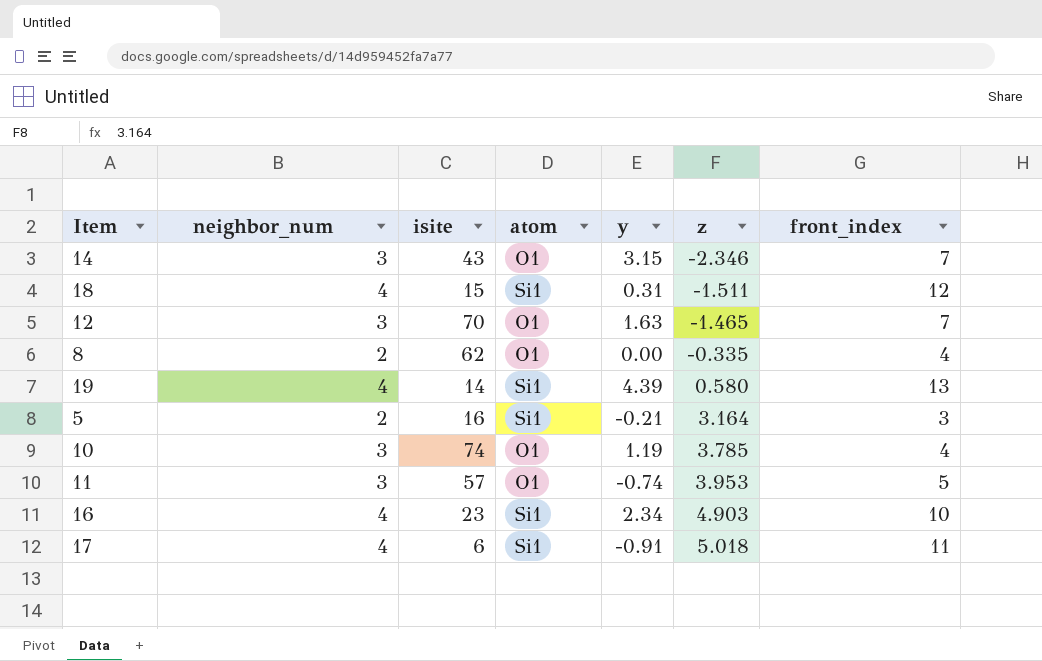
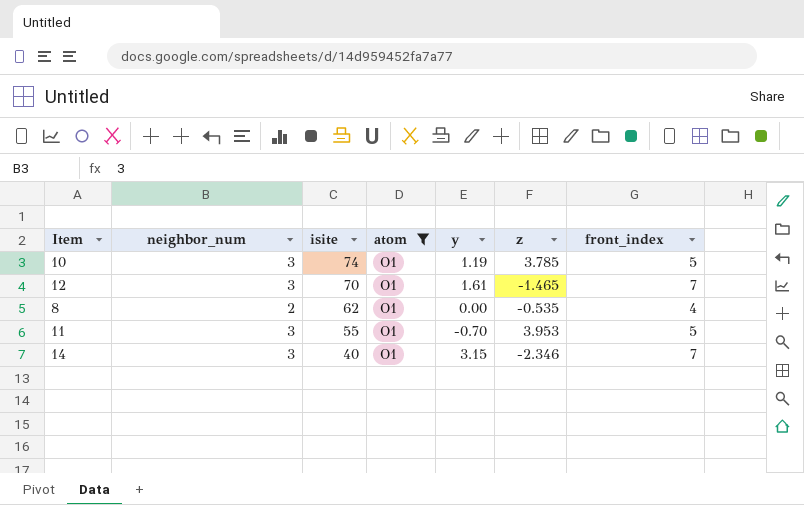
filter: none -> atom = O1
row order: z ascending -> isite descending
10 | front_index: 4 -> 5
12 | y: 1.63 -> 1.61
8 | z: -0.335 -> -0.535
11 | isite: 57 -> 55
11 | y: -0.74 -> -0.70
14 | isite: 43 -> 40

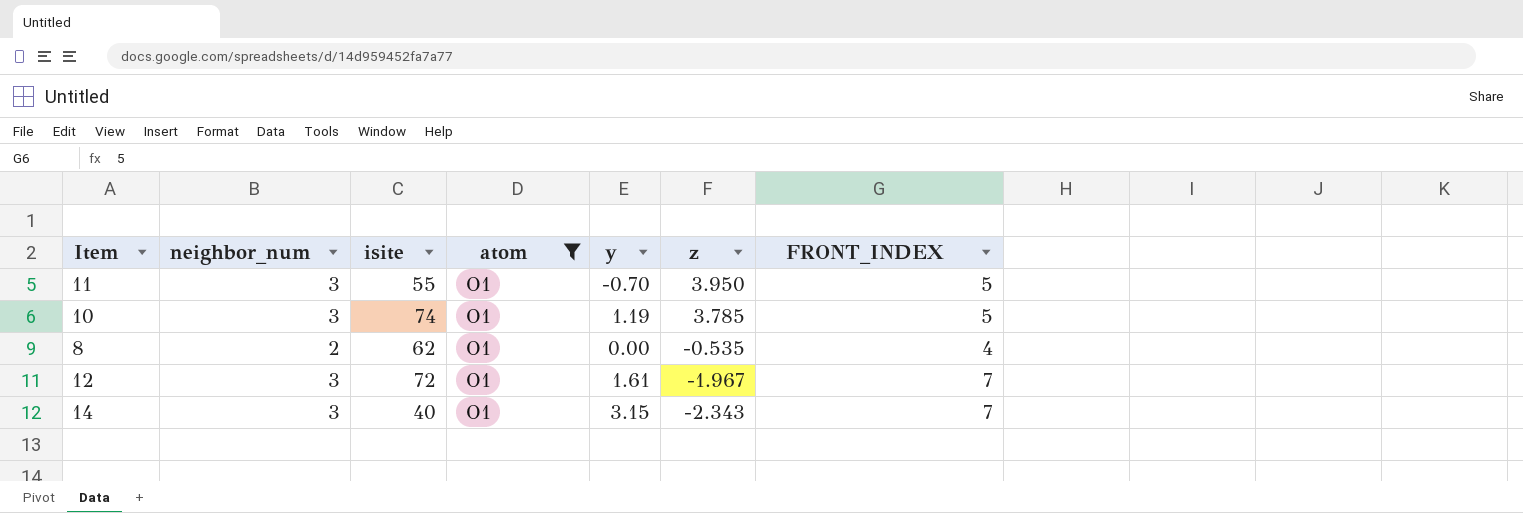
row order: isite descending -> z descending
column name: front_index -> FRONT_INDEX
11 | z: 3.953 -> 3.950
12 | isite: 70 -> 72
12 | z: -1.465 -> -1.967
14 | z: -2.346 -> -2.343

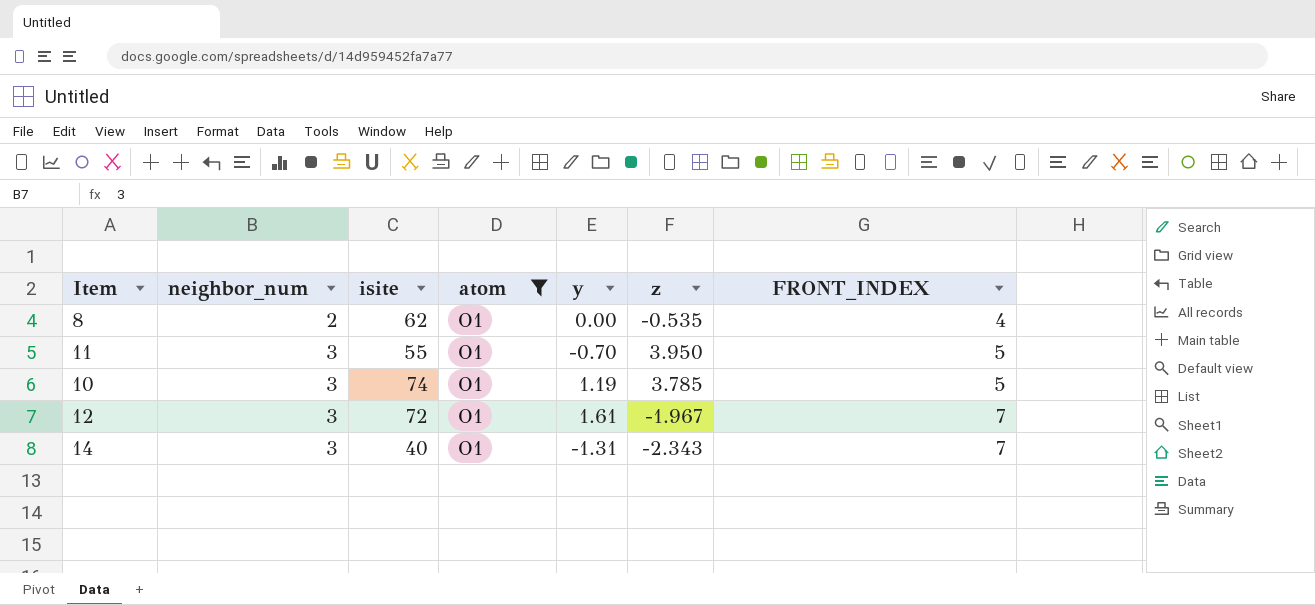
row order: z descending -> neighbor_num ascending
14 | y: 3.15 -> -1.31

